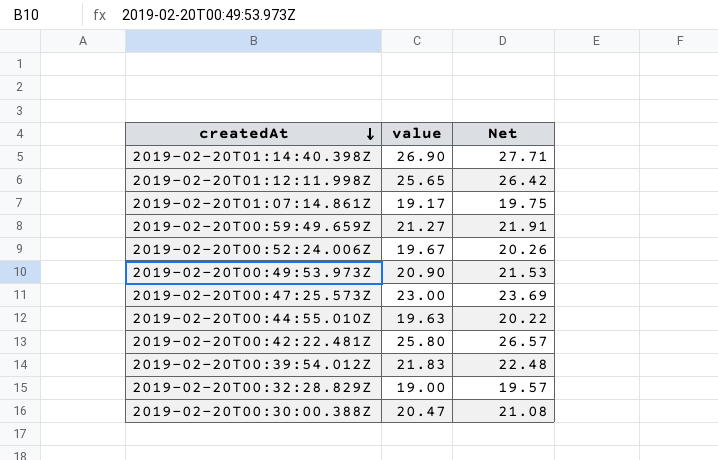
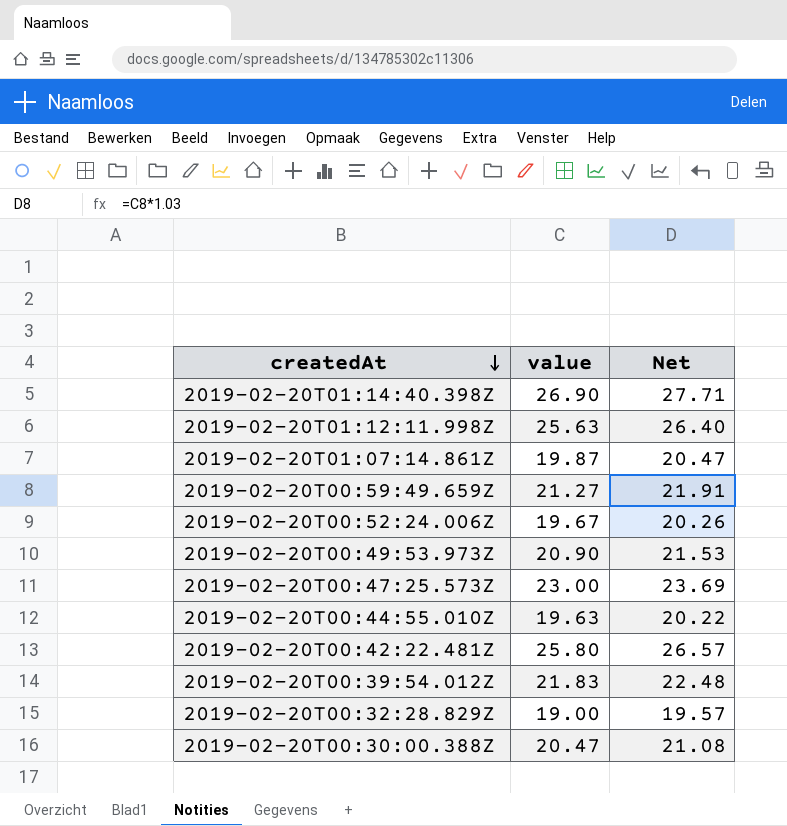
2019-02-20T01:12:11.998Z | value: 25.65 -> 25.63
2019-02-20T01:12:11.998Z | Net: 26.42 -> 26.40
2019-02-20T01:07:14.861Z | value: 19.17 -> 19.87
2019-02-20T01:07:14.861Z | Net: 19.75 -> 20.47

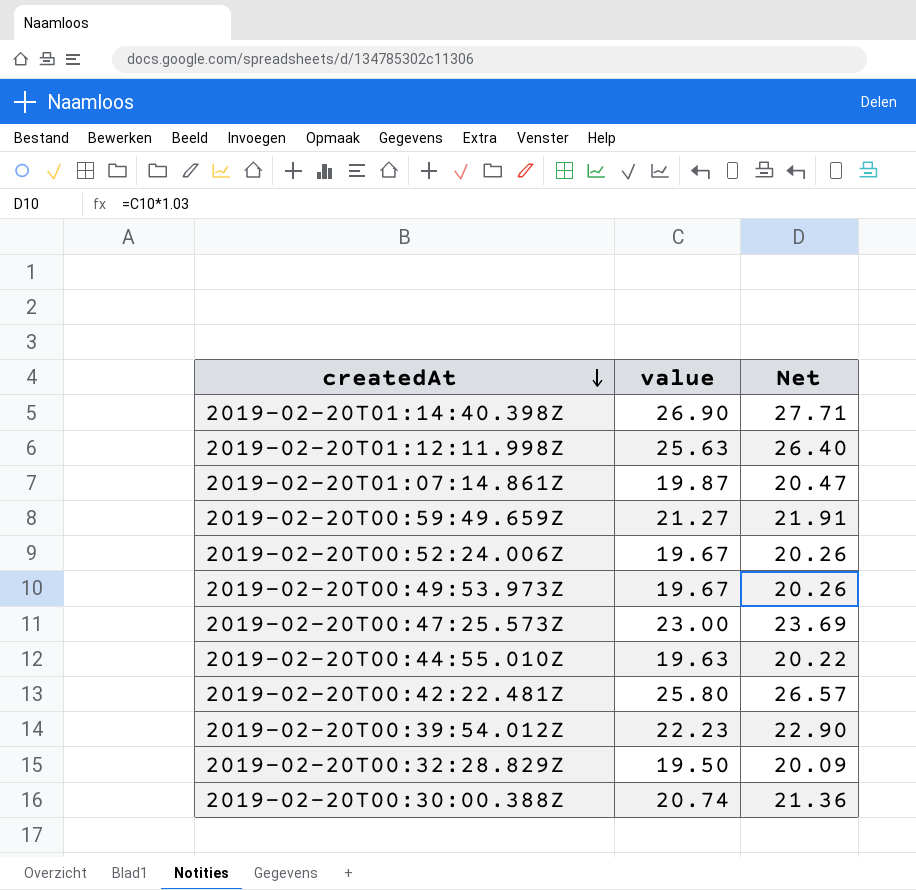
2019-02-20T00:49:53.973Z | value: 20.90 -> 19.67
2019-02-20T00:49:53.973Z | Net: 21.53 -> 20.26
2019-02-20T00:39:54.012Z | value: 21.83 -> 22.23
2019-02-20T00:39:54.012Z | Net: 22.48 -> 22.90
2019-02-20T00:32:28.829Z | value: 19.00 -> 19.50
2019-02-20T00:32:28.829Z | Net: 19.57 -> 20.09
2019-02-20T00:30:00.388Z | value: 20.47 -> 20.74
2019-02-20T00:30:00.388Z | Net: 21.08 -> 21.36

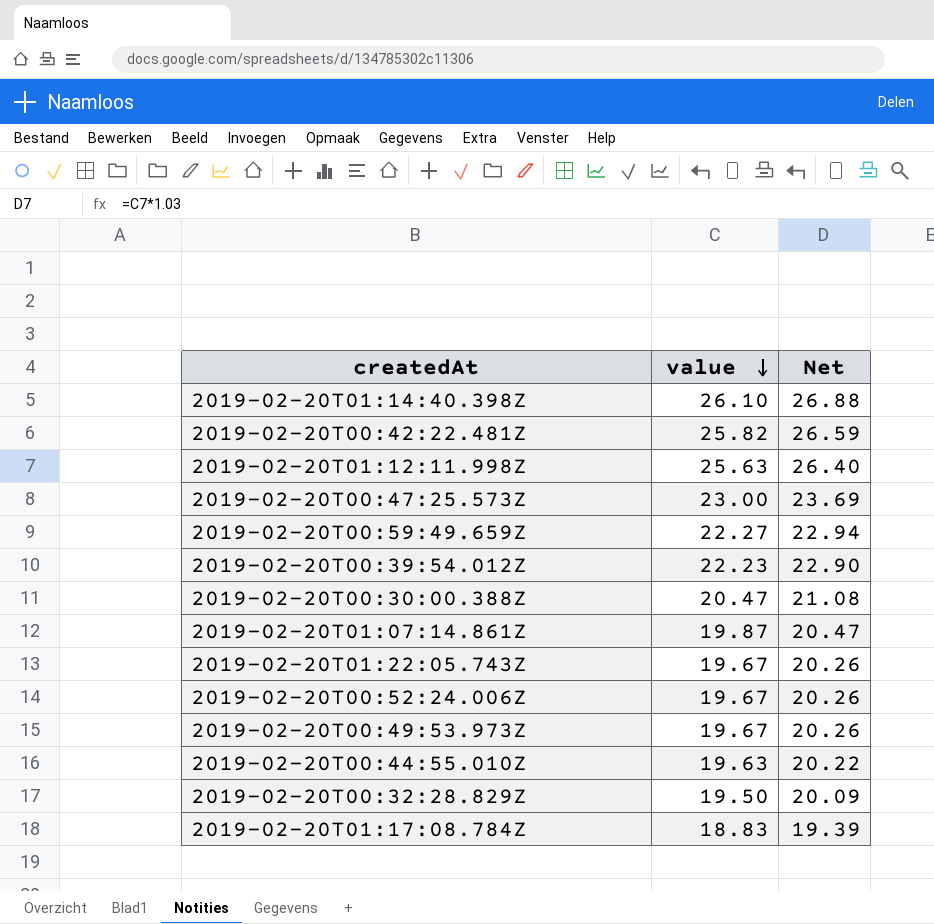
row order: createdAt descending -> value descending
2019-02-20T01:14:40.398Z | value: 26.90 -> 26.10
2019-02-20T01:14:40.398Z | Net: 27.71 -> 26.88
2019-02-20T00:42:22.481Z | value: 25.80 -> 25.82
2019-02-20T00:42:22.481Z | Net: 26.57 -> 26.59
2019-02-20T00:59:49.659Z | value: 21.27 -> 22.27
2019-02-20T00:59:49.659Z | Net: 21.91 -> 22.94
2019-02-20T00:30:00.388Z | value: 20.74 -> 20.47
2019-02-20T00:30:00.388Z | Net: 21.36 -> 21.08
row 2019-02-20T01:22:05.743Z: none -> 19.67 | 20.26
row 2019-02-20T01:17:08.784Z: none -> 18.83 | 19.39

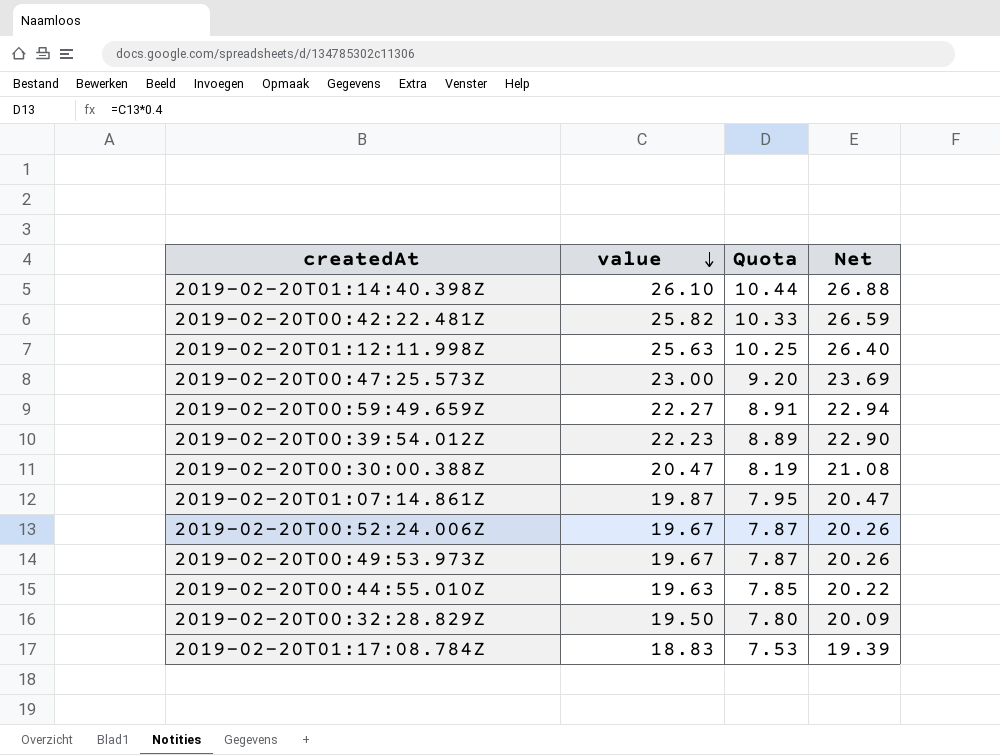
column Quota | formula: none -> [value] * 0.4
row 2019-02-20T01:22:05.743Z: 19.67 | 20.26 -> none

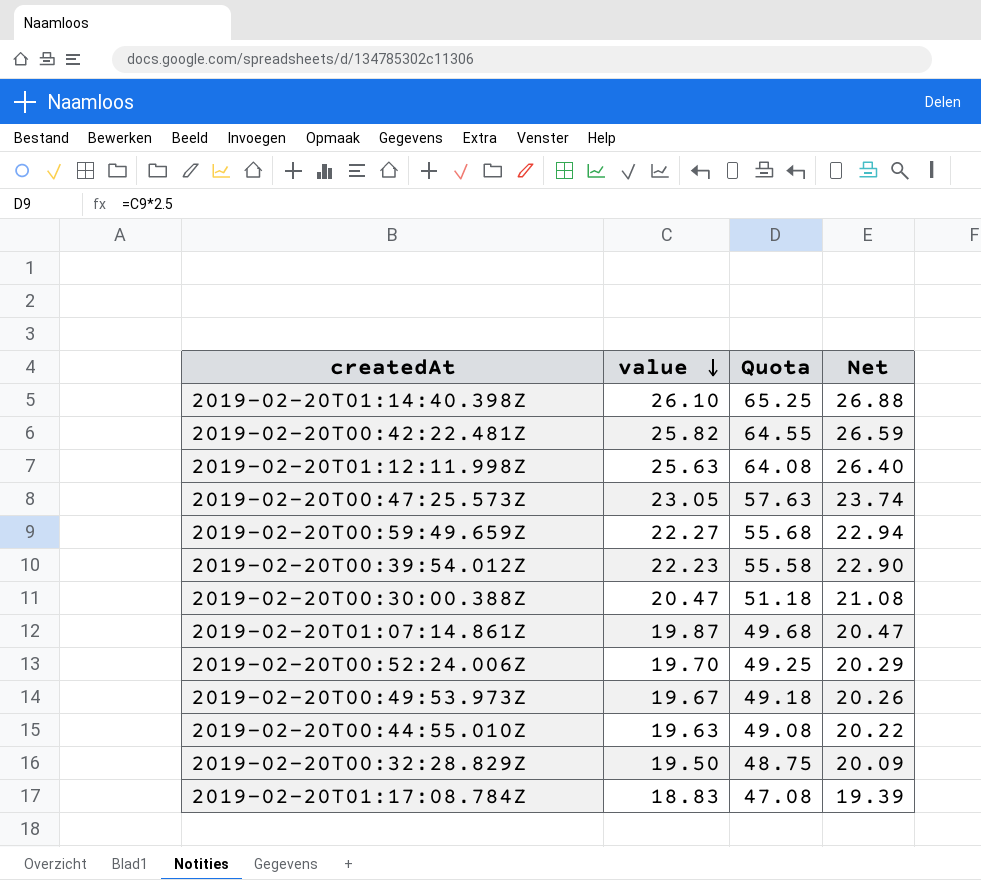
column Quota | formula: [value] * 0.4 -> [value] * 2.5
2019-02-20T00:47:25.573Z | value: 23.00 -> 23.05
2019-02-20T00:47:25.573Z | Net: 23.69 -> 23.74
2019-02-20T00:52:24.006Z | value: 19.67 -> 19.70
2019-02-20T00:52:24.006Z | Net: 20.26 -> 20.29

